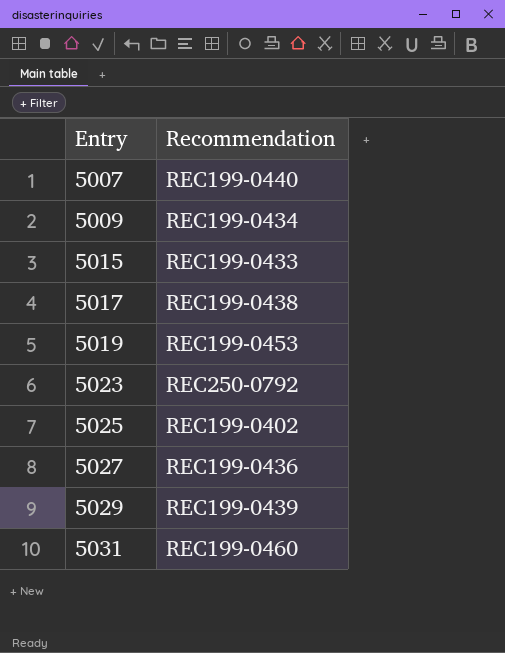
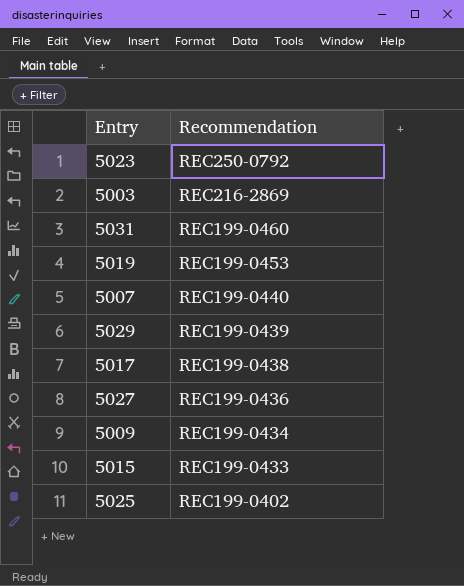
row order: Entry ascending -> Recommendation descending
row 5003: none -> REC216-2869

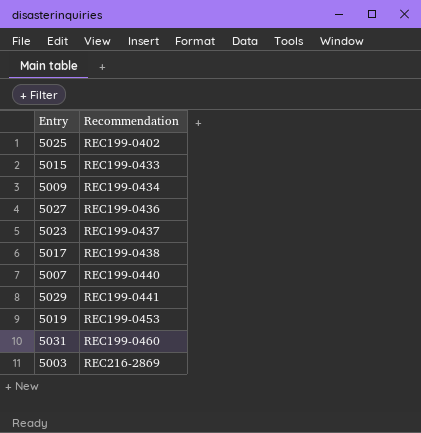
row order: Recommendation descending -> Recommendation ascending
5023 | Recommendation: REC250-0792 -> REC199-0437
5029 | Recommendation: REC199-0439 -> REC199-0441

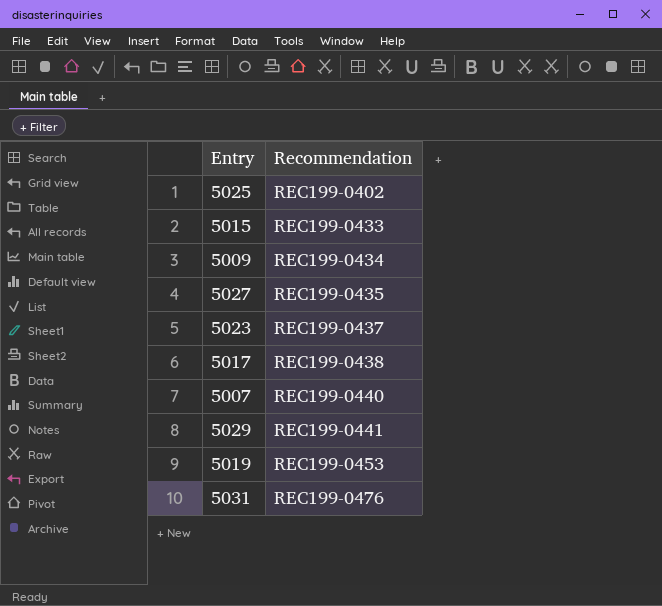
row 5003: REC216-2869 -> none
5027 | Recommendation: REC199-0436 -> REC199-0435
5031 | Recommendation: REC199-0460 -> REC199-0476

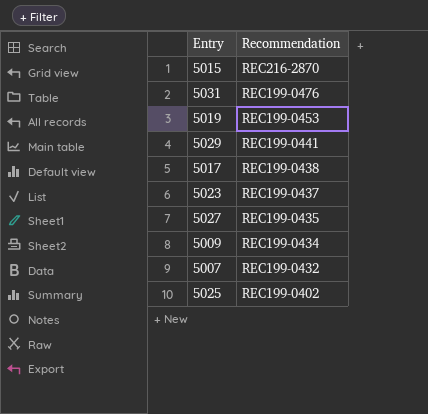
row order: Recommendation ascending -> Recommendation descending
5015 | Recommendation: REC199-0433 -> REC216-2870
5007 | Recommendation: REC199-0440 -> REC199-0432

